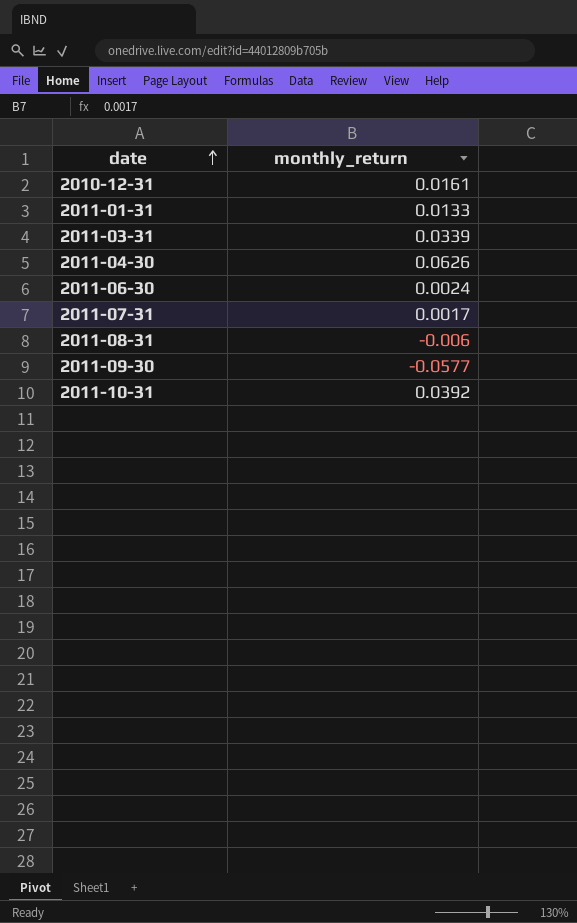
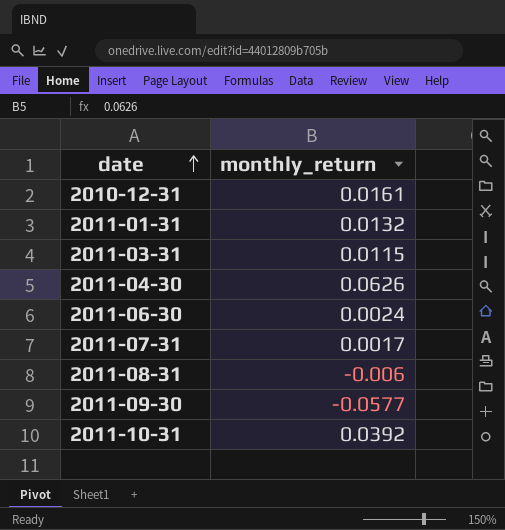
2011-01-31 | monthly_return: 0.0133 -> 0.0132
2011-03-31 | monthly_return: 0.0339 -> 0.0115

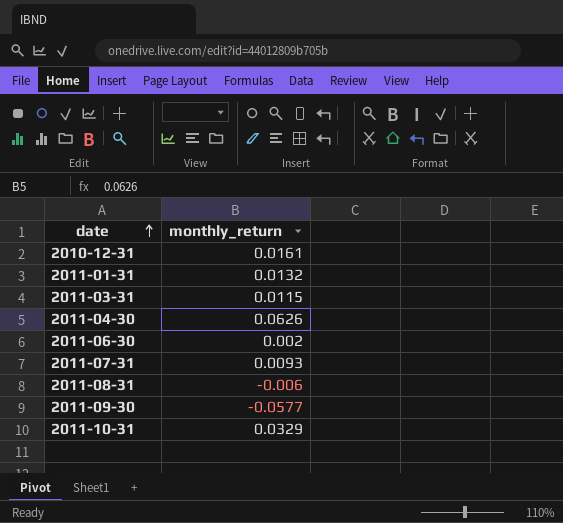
2011-06-30 | monthly_return: 0.0024 -> 0.002
2011-07-31 | monthly_return: 0.0017 -> 0.0093
2011-10-31 | monthly_return: 0.0392 -> 0.0329

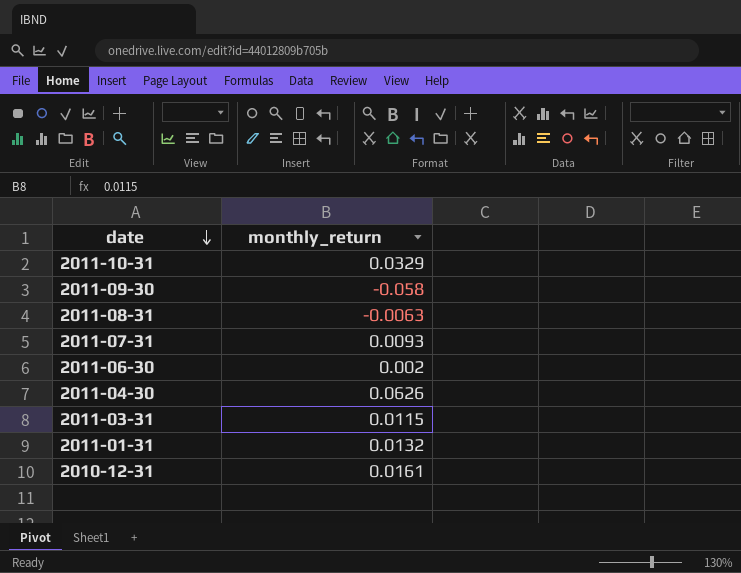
row order: date ascending -> date descending
2011-09-30 | monthly_return: -0.0577 -> -0.058
2011-08-31 | monthly_return: -0.006 -> -0.0063

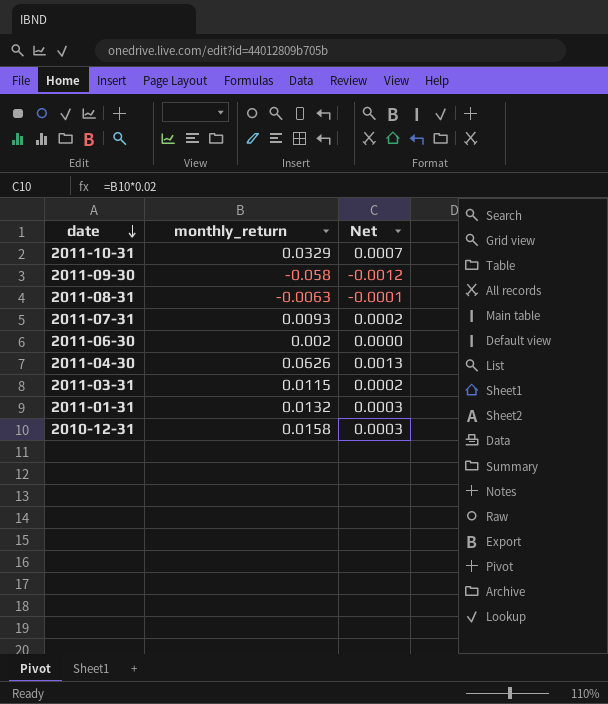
column Net | formula: none -> [monthly_return] * 0.02
2010-12-31 | monthly_return: 0.0161 -> 0.0158

